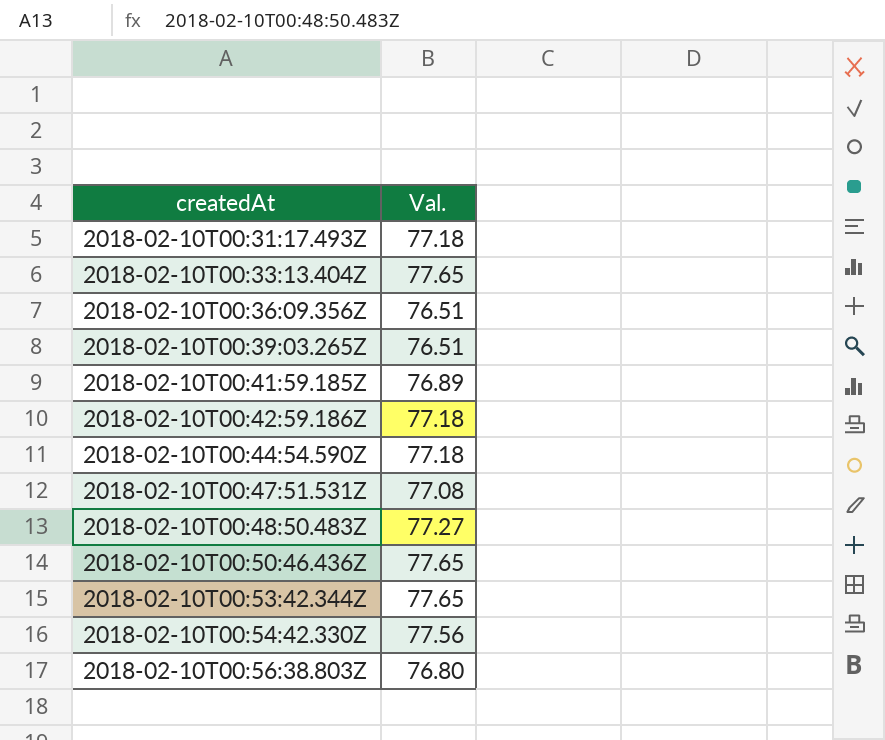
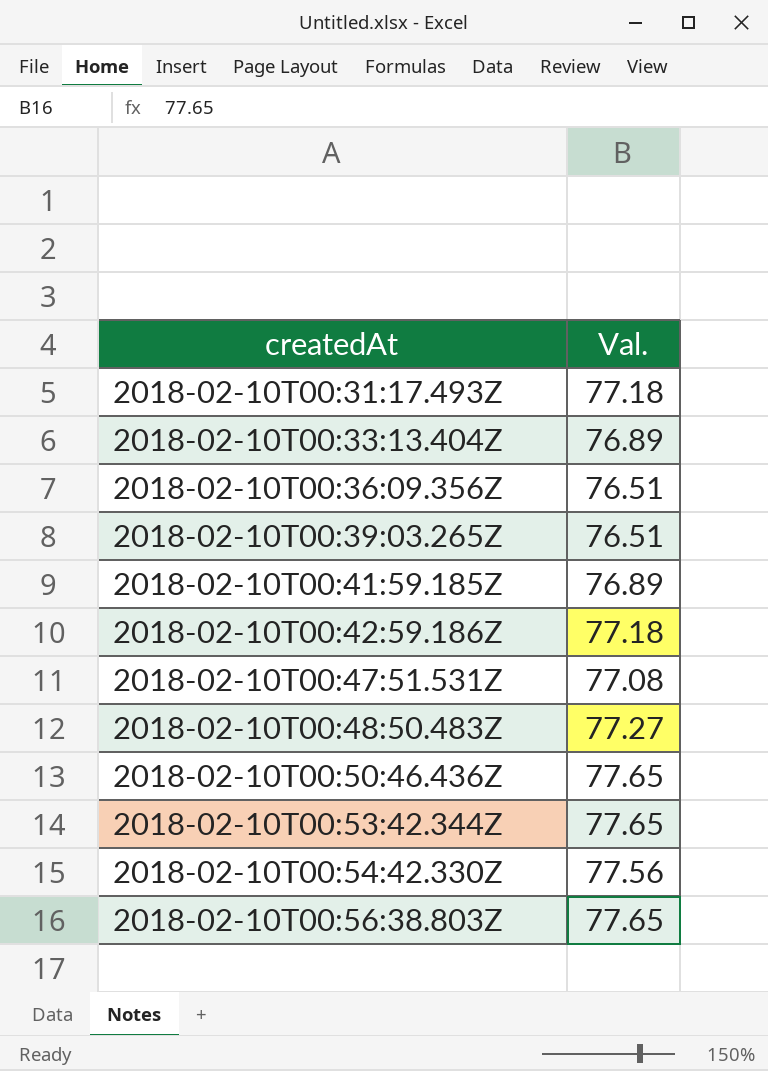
row 2018-02-10T00:44:54.590Z: 77.18 -> none
2018-02-10T00:33:13.404Z | Val.: 77.65 -> 76.89
2018-02-10T00:56:38.803Z | Val.: 76.80 -> 77.65

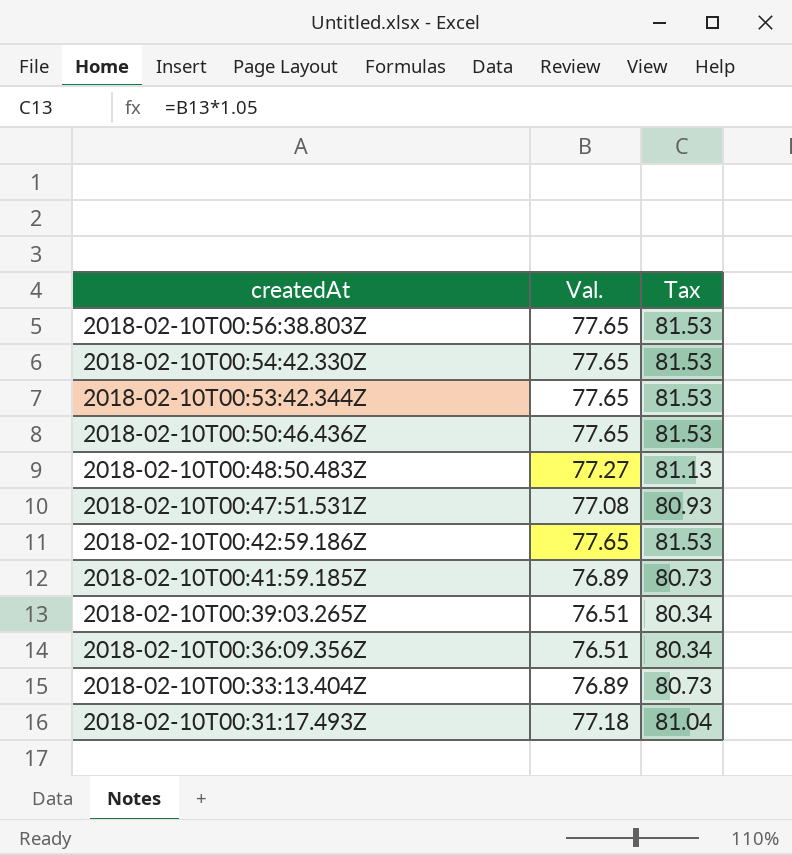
row order: createdAt ascending -> createdAt descending
column Tax | formula: none -> [Val.] * 1.05
2018-02-10T00:54:42.330Z | Val.: 77.56 -> 77.65
2018-02-10T00:42:59.186Z | Val.: 77.18 -> 77.65

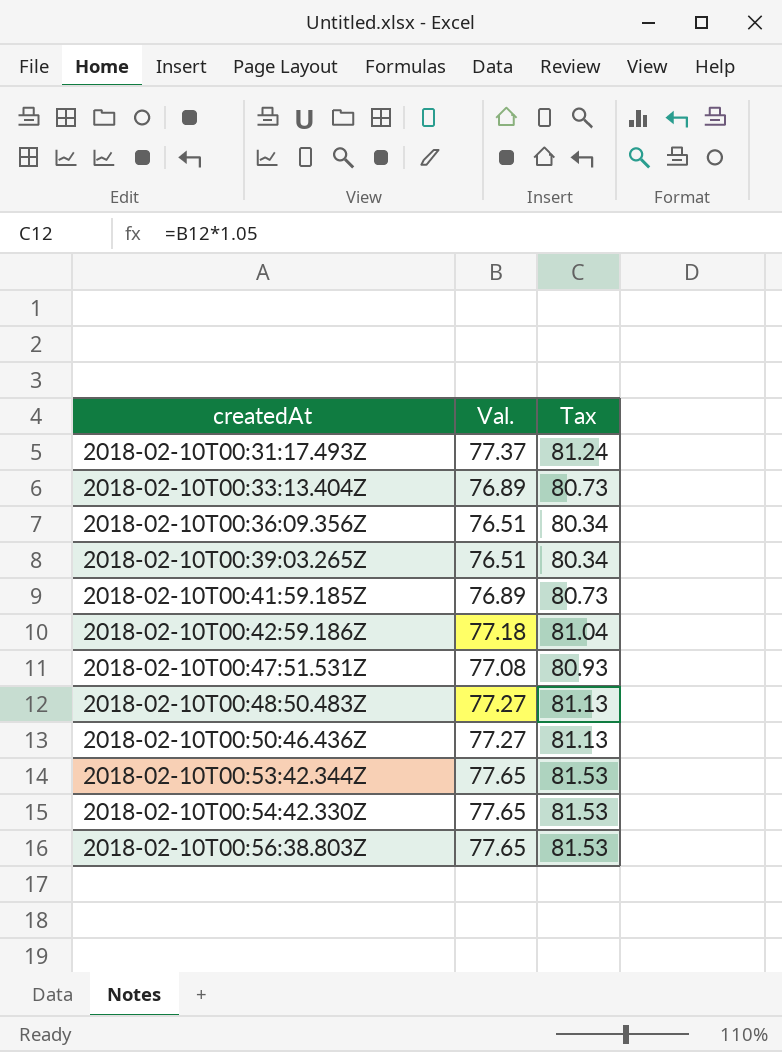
row order: createdAt descending -> createdAt ascending
2018-02-10T00:31:17.493Z | Val.: 77.18 -> 77.37
2018-02-10T00:31:17.493Z | Tax: 81.04 -> 81.24
2018-02-10T00:42:59.186Z | Val.: 77.65 -> 77.18
2018-02-10T00:42:59.186Z | Tax: 81.53 -> 81.04
2018-02-10T00:50:46.436Z | Val.: 77.65 -> 77.27
2018-02-10T00:50:46.436Z | Tax: 81.53 -> 81.13

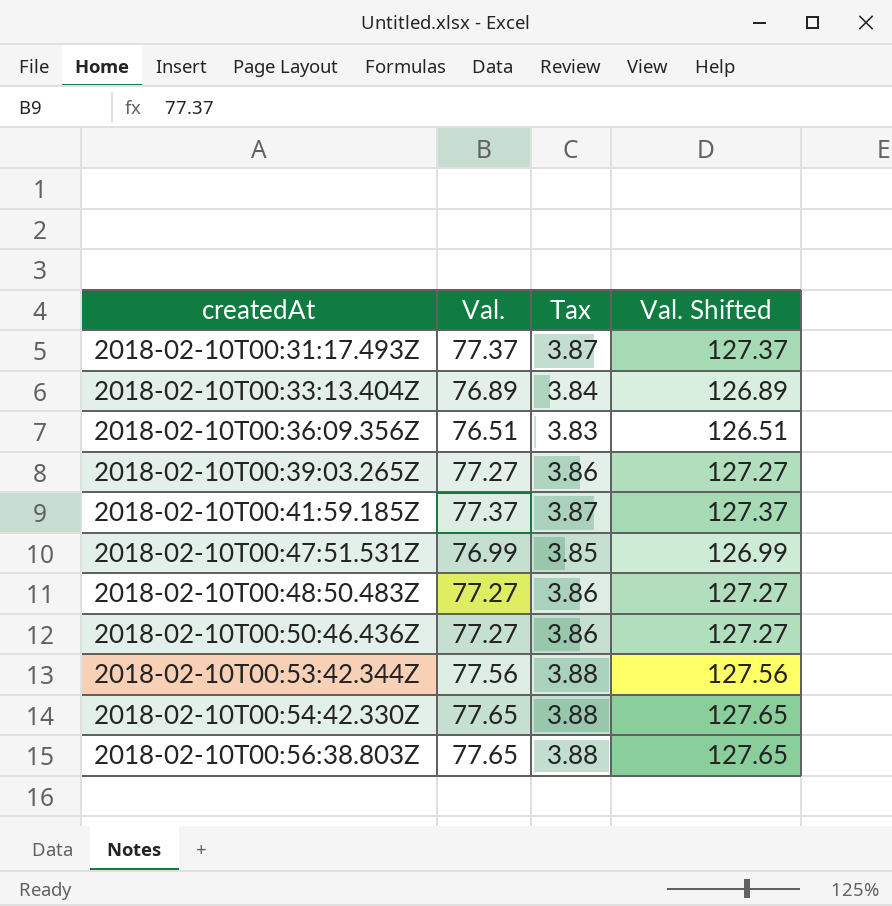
column Tax | formula: [Val.] * 1.05 -> [Val.] * 0.05
column Val. Shifted | formula: none -> [Val.] + 50
row 2018-02-10T00:42:59.186Z: 77.18 | 81.04 -> none
2018-02-10T00:39:03.265Z | Val.: 76.51 -> 77.27
2018-02-10T00:41:59.185Z | Val.: 76.89 -> 77.37
2018-02-10T00:47:51.531Z | Val.: 77.08 -> 76.99
2018-02-10T00:53:42.344Z | Val.: 77.65 -> 77.56

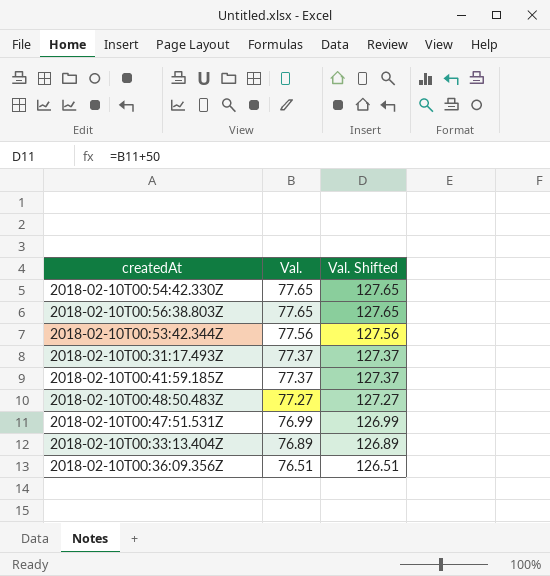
row order: createdAt ascending -> Val. descending
column Tax | formula: [Val.] * 0.05 -> none
row 2018-02-10T00:39:03.265Z: 77.27 | 3.86 | 127.27 -> none
row 2018-02-10T00:50:46.436Z: 77.27 | 3.86 | 127.27 -> none

